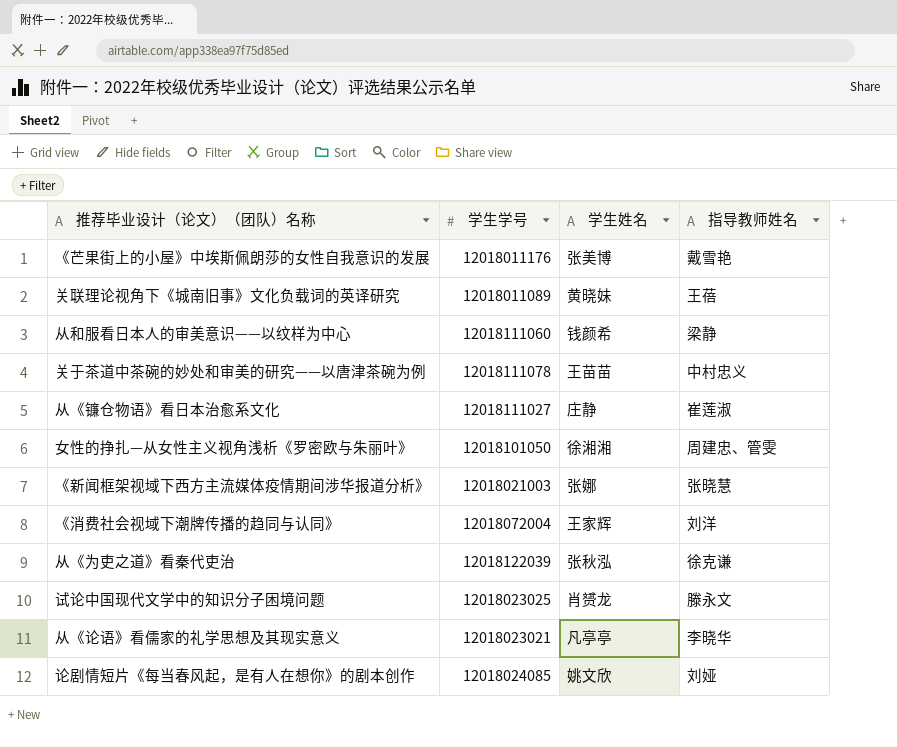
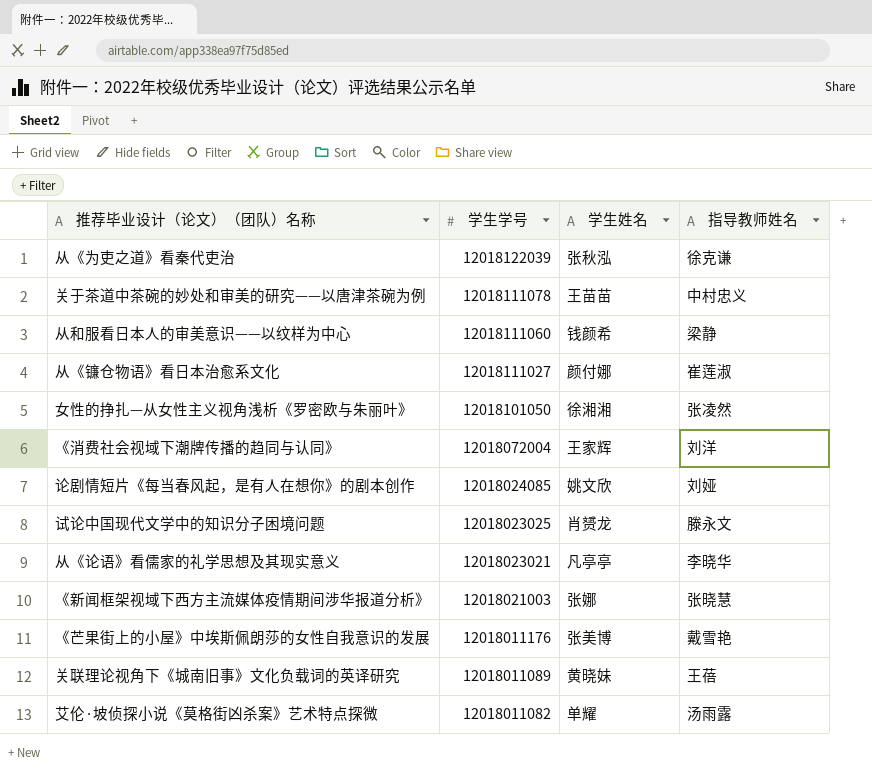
row order: none -> 学生学号 descending
从《镰仓物语》看日本治愈系文化 | 学生姓名: 庄静 -> 颜付娜
女性的挣扎—从女性主义视角浅析《罗密欧与朱丽叶》 | 指导教师姓名: 周建忠、管雯 -> 张凌然
row 艾伦·坡侦探小说《莫格街凶杀案》艺术特点探微: none -> 12018011082 | 单耀 | 汤雨露

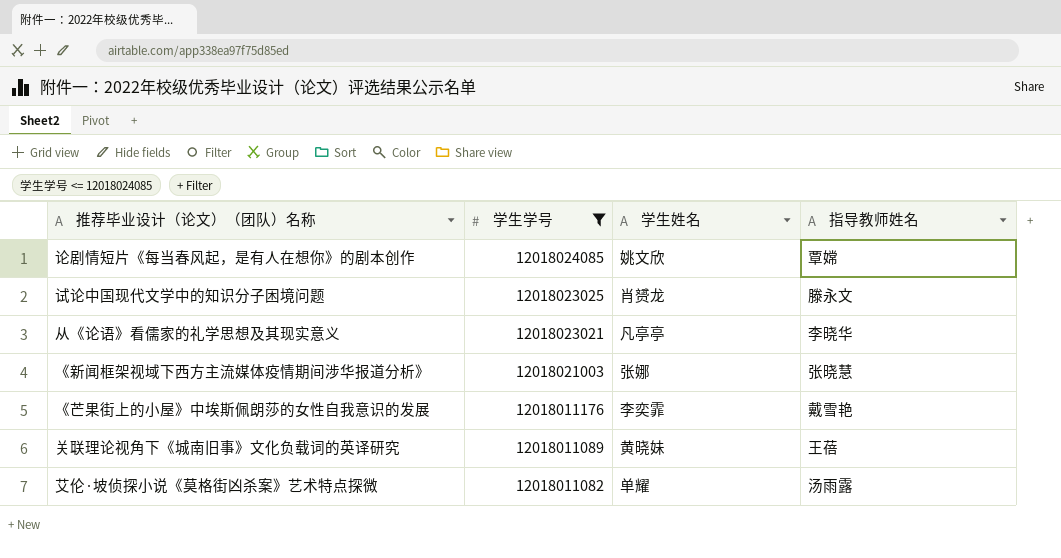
filter: none -> 学生学号 <= 12018024085
论剧情短片《每当春风起，是有人在想你》的剧本创作 | 指导教师姓名: 刘娅 -> 覃嫦
《芒果街上的小屋》中埃斯佩朗莎的女性自我意识的发展 | 学生姓名: 张美博 -> 李奕霏

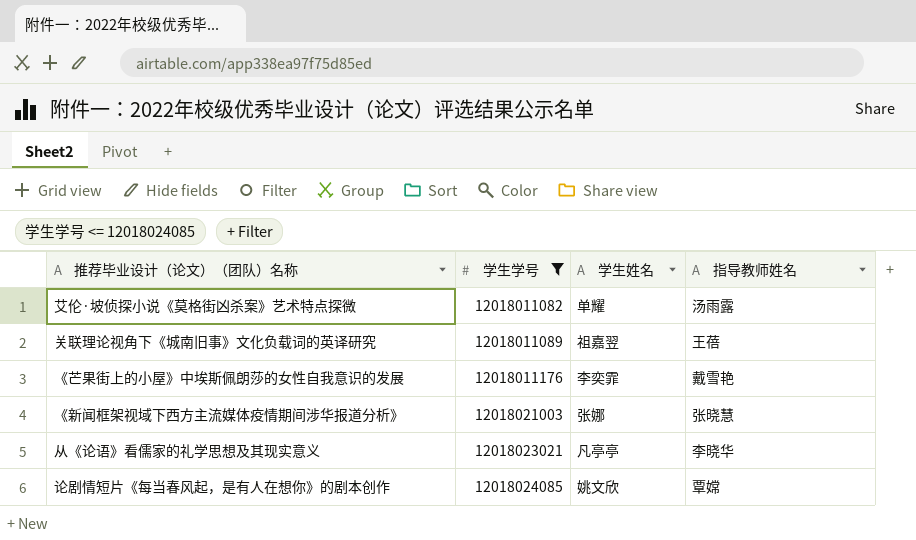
row order: 学生学号 descending -> 学生学号 ascending
row 试论中国现代文学中的知识分子困境问题: 12018023025 | 肖赟龙 | 滕永文 -> none
关联理论视角下《城南旧事》文化负载词的英译研究 | 学生姓名: 黄晓妹 -> 祖嘉翌

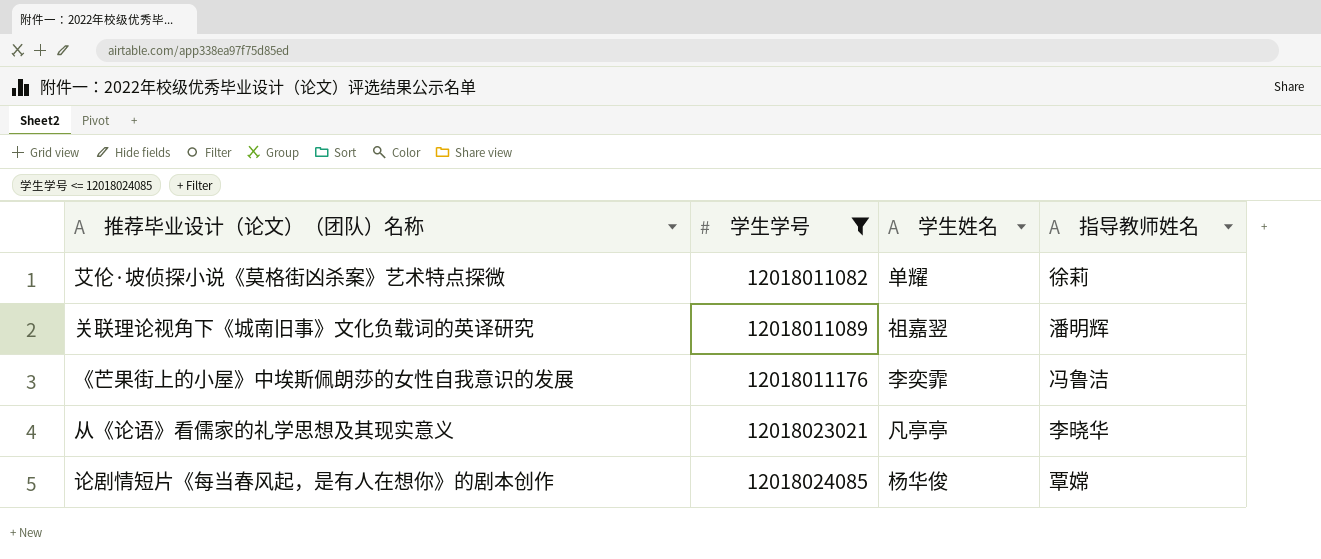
row 《新闻框架视域下西方主流媒体疫情期间涉华报道分析》: 12018021003 | 张娜 | 张晓慧 -> none
艾伦·坡侦探小说《莫格街凶杀案》艺术特点探微 | 指导教师姓名: 汤雨露 -> 徐莉
关联理论视角下《城南旧事》文化负载词的英译研究 | 指导教师姓名: 王蓓 -> 潘明辉
《芒果街上的小屋》中埃斯佩朗莎的女性自我意识的发展 | 指导教师姓名: 戴雪艳 -> 冯鲁洁
论剧情短片《每当春风起，是有人在想你》的剧本创作 | 学生姓名: 姚文欣 -> 杨华俊

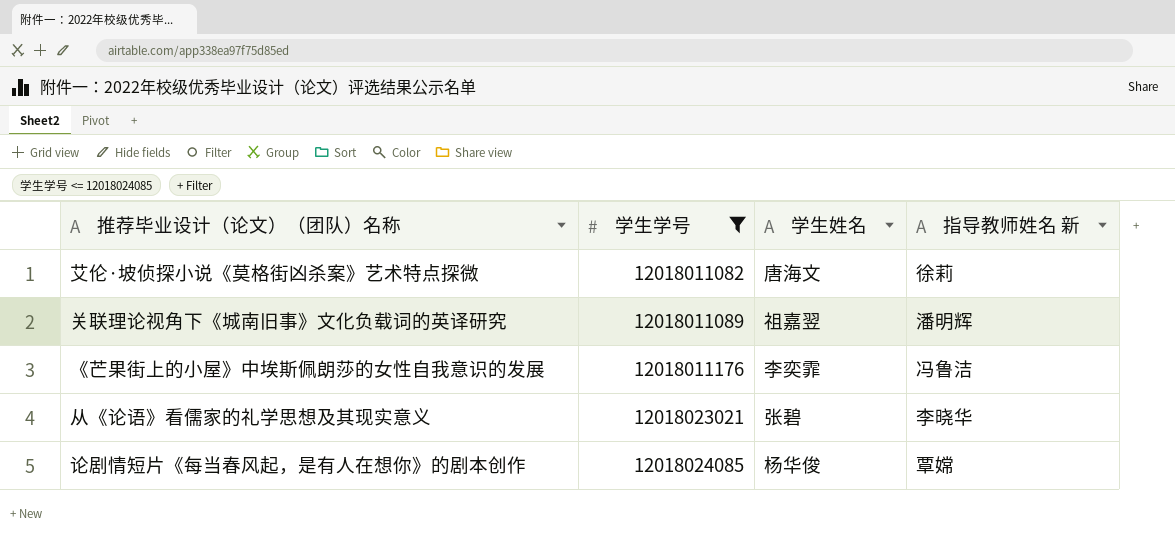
column name: 指导教师姓名 -> 指导教师姓名 新
艾伦·坡侦探小说《莫格街凶杀案》艺术特点探微 | 学生姓名: 单耀 -> 唐海文
从《论语》看儒家的礼学思想及其现实意义 | 学生姓名: 凡亭亭 -> 张碧

